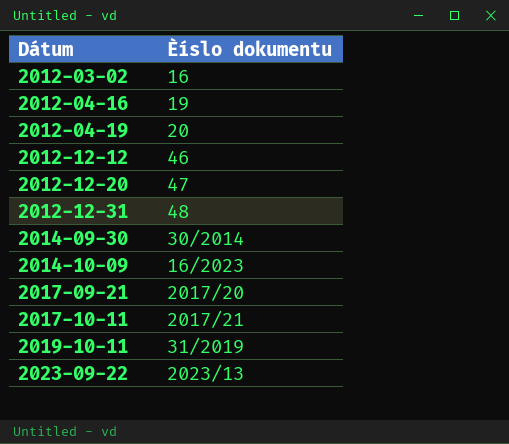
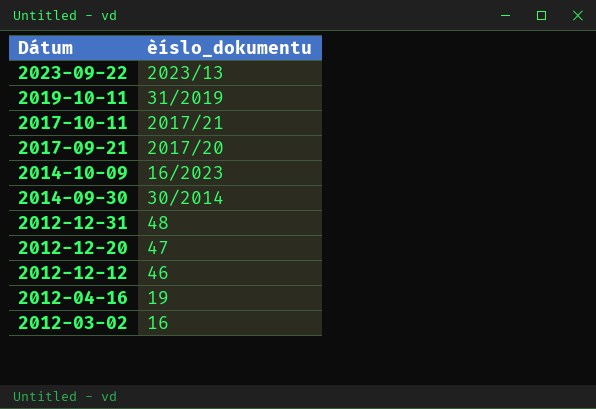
row order: Dátum ascending -> Dátum descending
column name: Èíslo dokumentu -> èíslo_dokumentu
row 2012-04-19: 20 -> none

